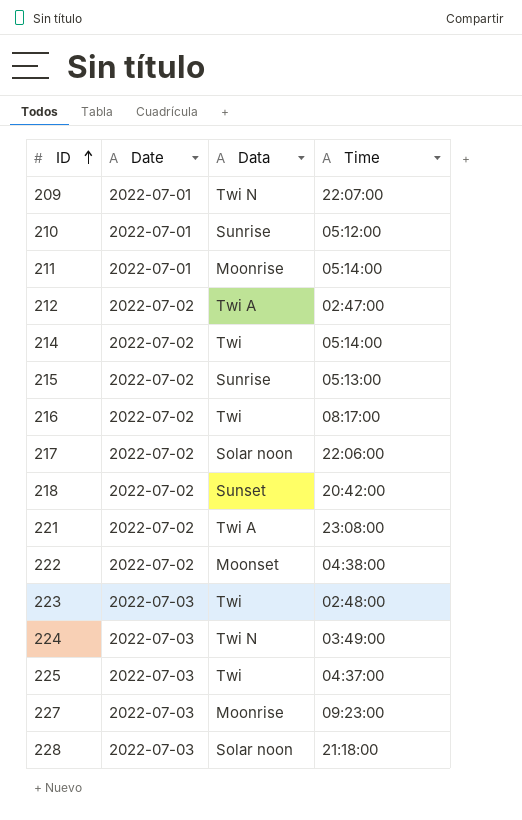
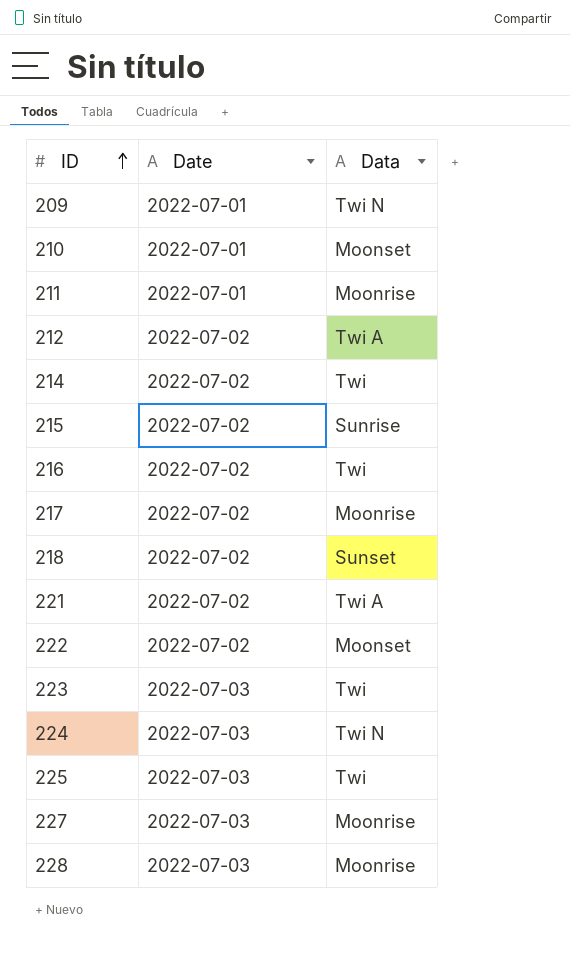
column Time | position: 4 -> none
210 | Data: Sunrise -> Moonset
217 | Data: Solar noon -> Moonrise
228 | Data: Solar noon -> Moonrise

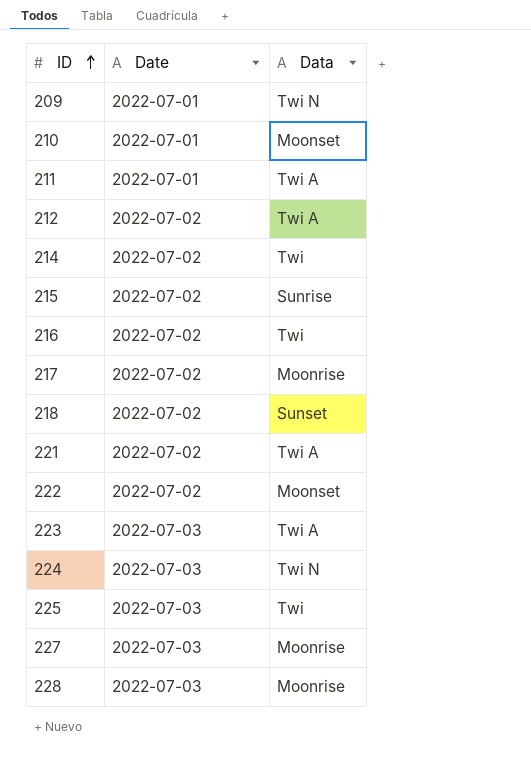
211 | Data: Moonrise -> Twi A
223 | Data: Twi -> Twi A

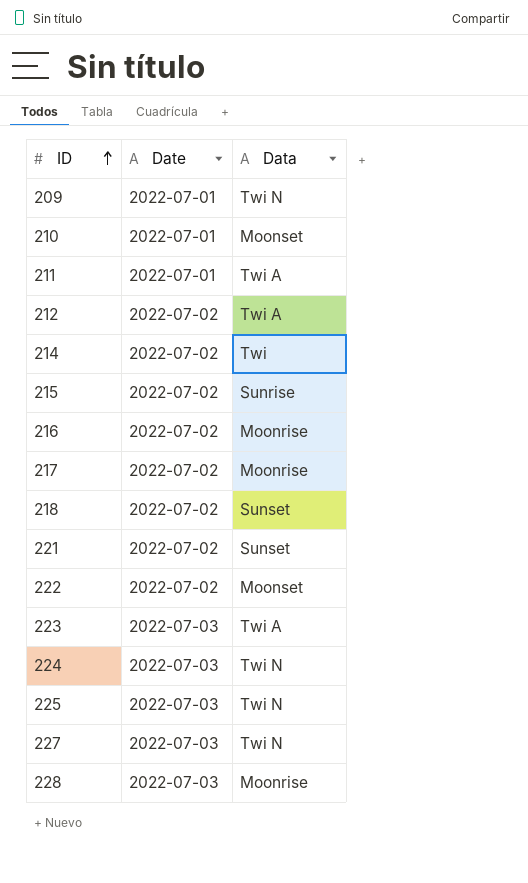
216 | Data: Twi -> Moonrise
221 | Data: Twi A -> Sunset
225 | Data: Twi -> Twi N
227 | Data: Moonrise -> Twi N

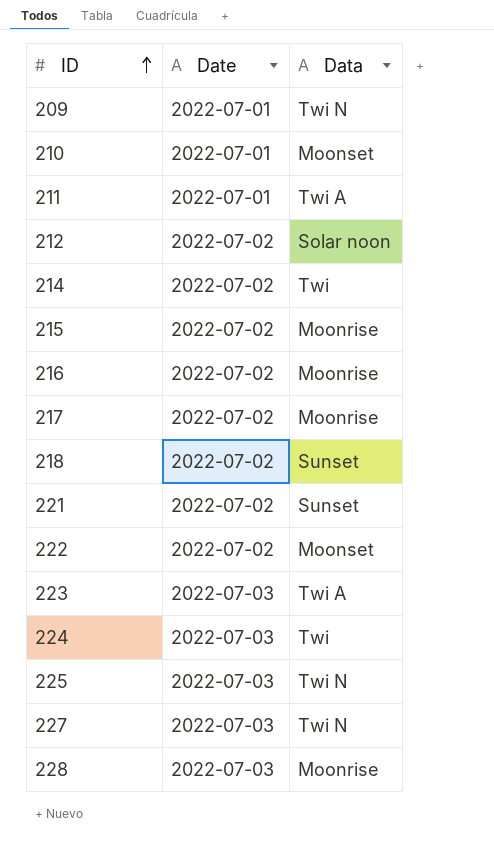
212 | Data: Twi A -> Solar noon
215 | Data: Sunrise -> Moonrise
224 | Data: Twi N -> Twi

